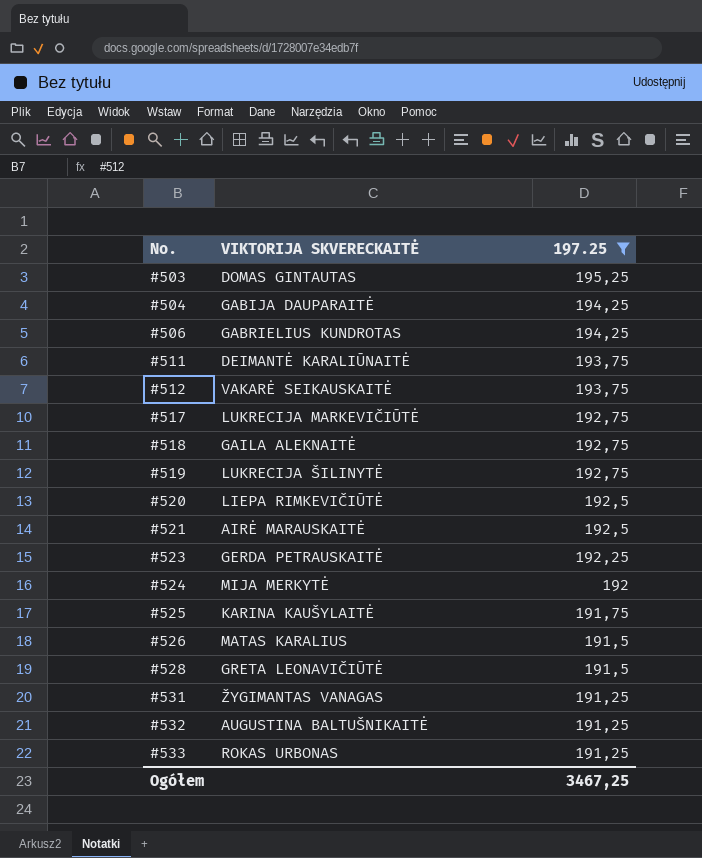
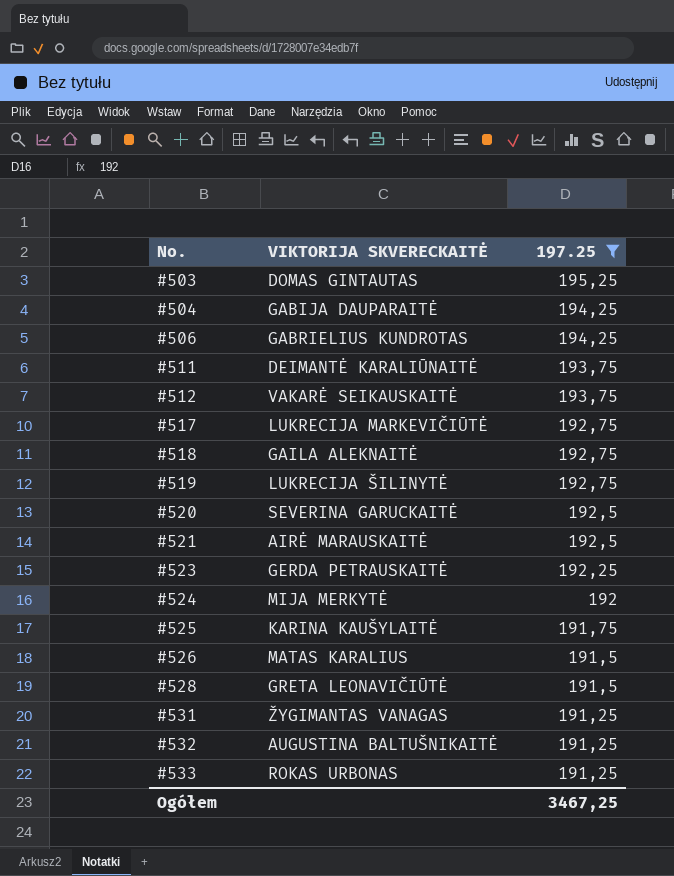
#520 | VIKTORIJA SKVERECKAITĖ: LIEPA RIMKEVIČIŪTĖ -> SEVERINA GARUCKAITĖ

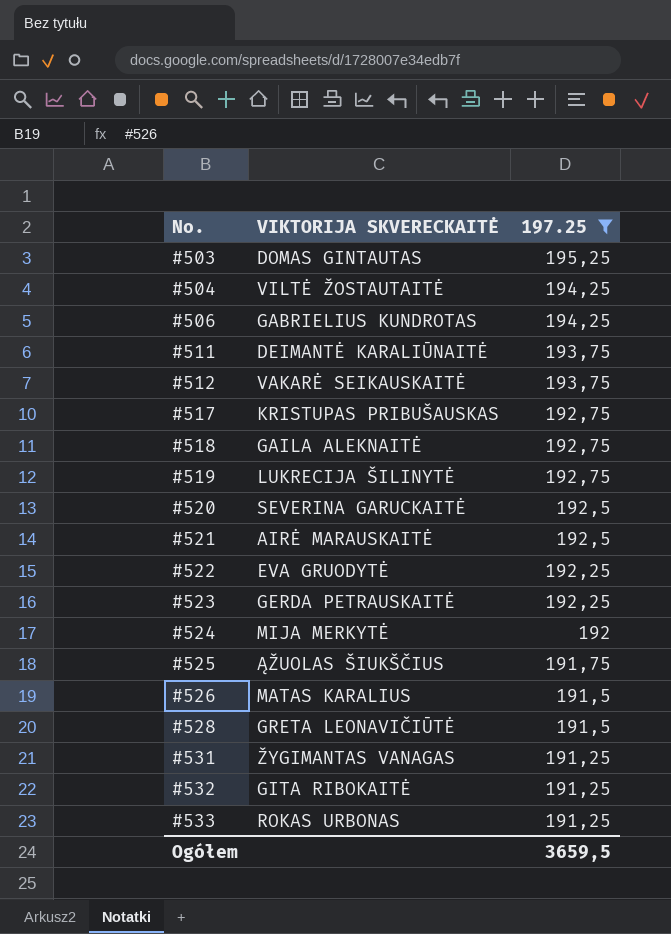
#504 | VIKTORIJA SKVERECKAITĖ: GABIJA DAUPARAITĖ -> VILTĖ ŽOSTAUTAITĖ
#517 | VIKTORIJA SKVERECKAITĖ: LUKRECIJA MARKEVIČIŪTĖ -> KRISTUPAS PRIBUŠAUSKAS
row #522: none -> EVA GRUODYTĖ | 192,25
#525 | VIKTORIJA SKVERECKAITĖ: KARINA KAUŠYLAITĖ -> ĄŽUOLAS ŠIUKŠČIUS
#532 | VIKTORIJA SKVERECKAITĖ: AUGUSTINA BALTUŠNIKAITĖ -> GITA RIBOKAITĖ
Ogółem | 197.25: 3467,25 -> 3659,5

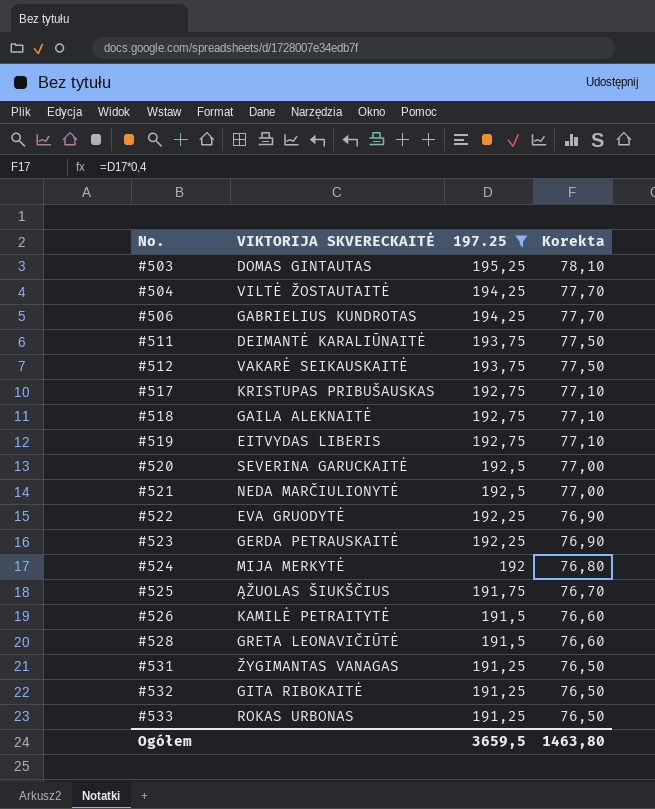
column Korekta | formula: none -> [197.25] * 0,4
#519 | VIKTORIJA SKVERECKAITĖ: LUKRECIJA ŠILINYTĖ -> EITVYDAS LIBERIS
#521 | VIKTORIJA SKVERECKAITĖ: AIRĖ MARAUSKAITĖ -> NEDA MARČIULIONYTĖ
#526 | VIKTORIJA SKVERECKAITĖ: MATAS KARALIUS -> KAMILĖ PETRAITYTĖ

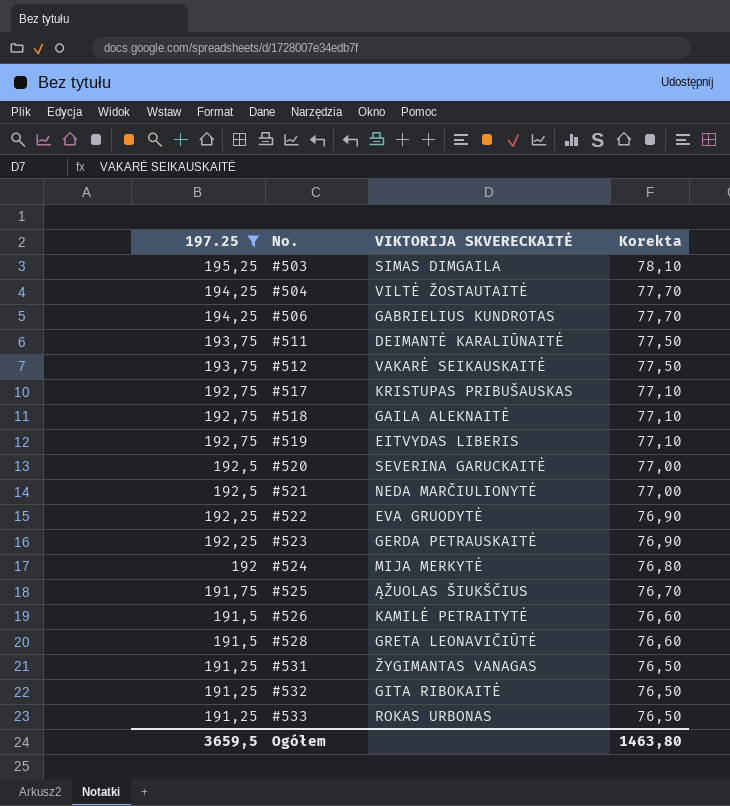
column 197.25 | position: 3 -> 1
#503 | VIKTORIJA SKVERECKAITĖ: DOMAS GINTAUTAS -> SIMAS DIMGAILA

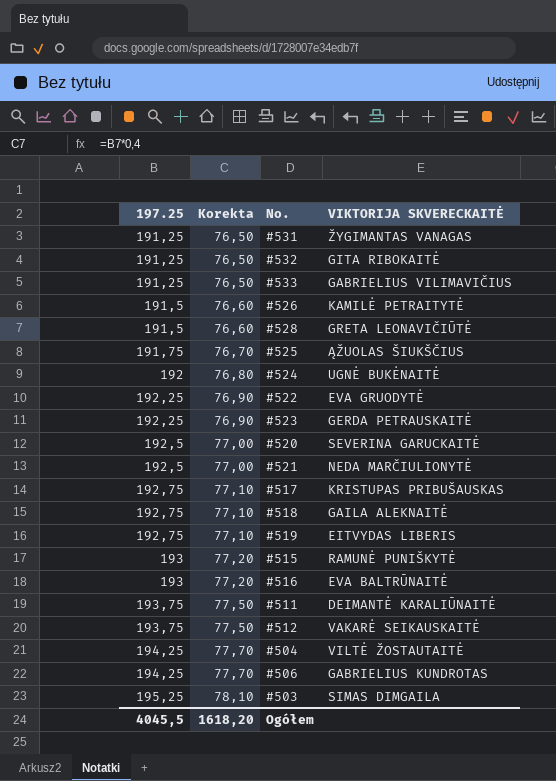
filter: 197.25 != 193 -> none
row order: 197.25 descending -> 197.25 ascending
column Korekta | position: 4 -> 2
#533 | VIKTORIJA SKVERECKAITĖ: ROKAS URBONAS -> GABRIELIUS VILIMAVIČIUS
#524 | VIKTORIJA SKVERECKAITĖ: MIJA MERKYTĖ -> UGNĖ BUKĖNAITĖ
Ogółem | 197.25: 3659,5 -> 4045,5
Ogółem | Korekta: 1463,80 -> 1618,20

